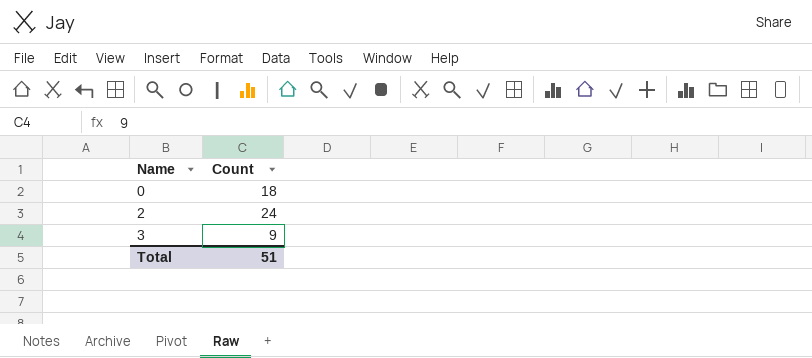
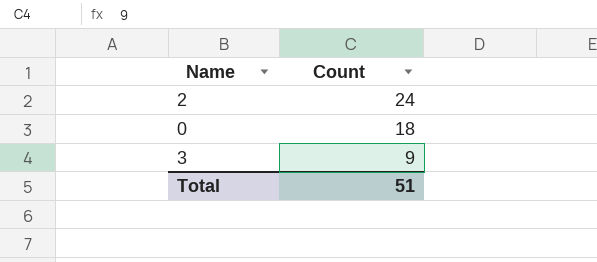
row order: Name ascending -> Count descending

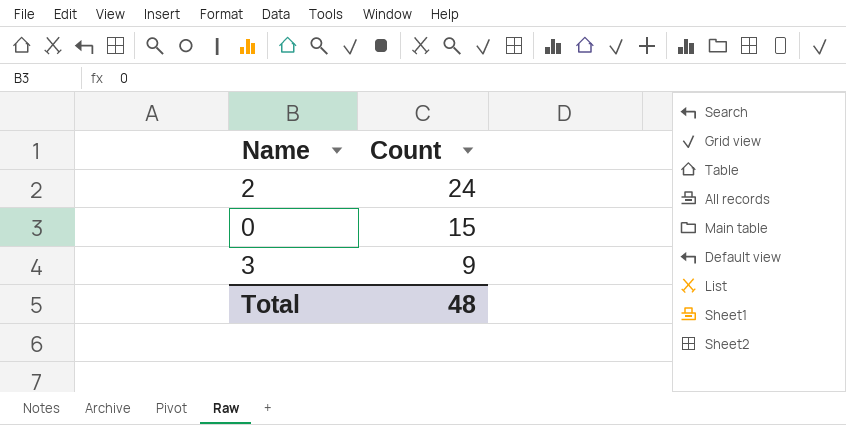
0 | Count: 18 -> 15
Total | Count: 51 -> 48

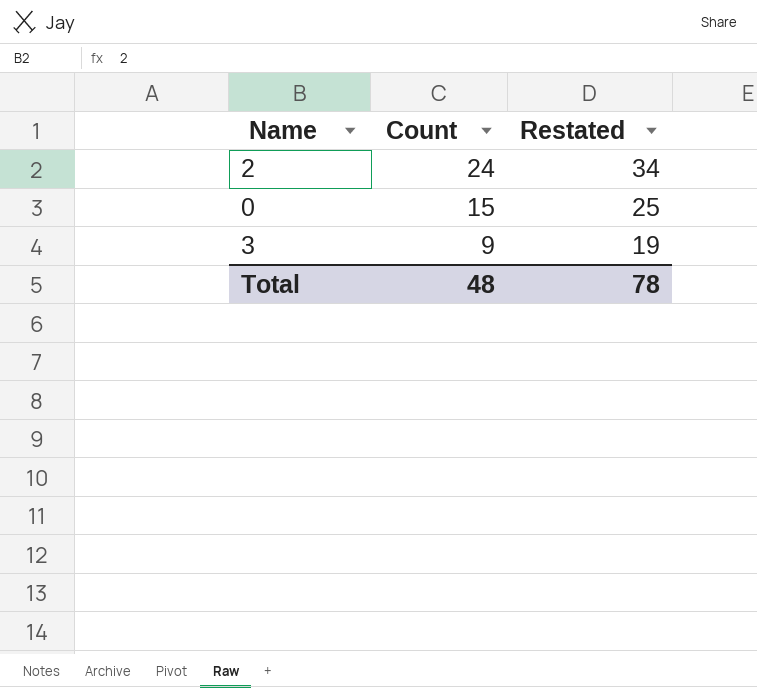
column Restated | formula: none -> [Count] + 10

